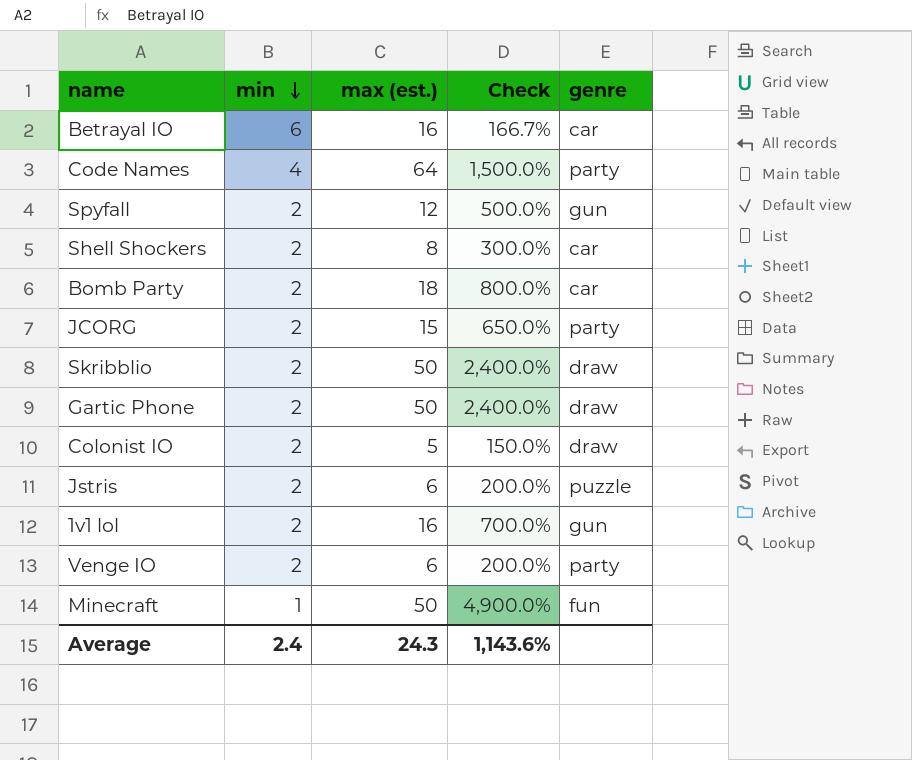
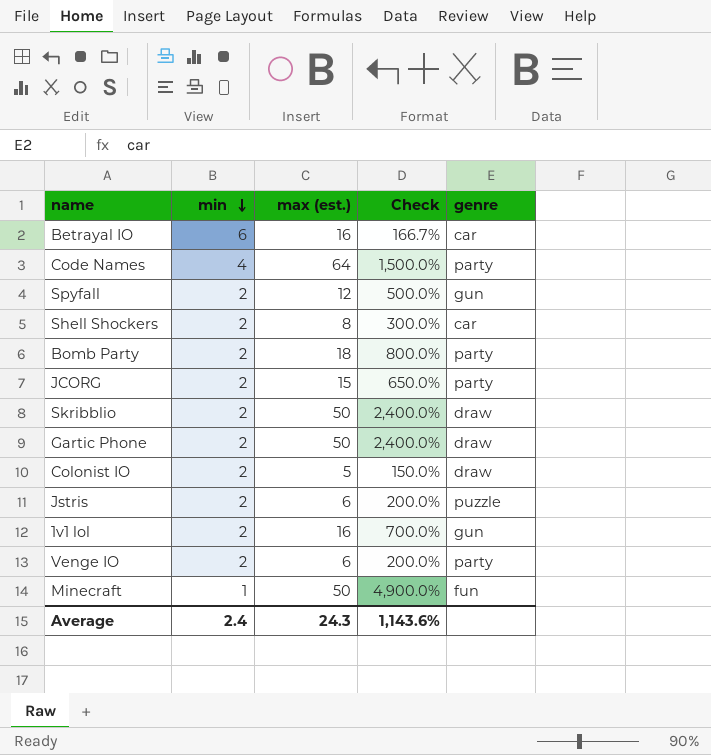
Bomb Party | genre: car -> party

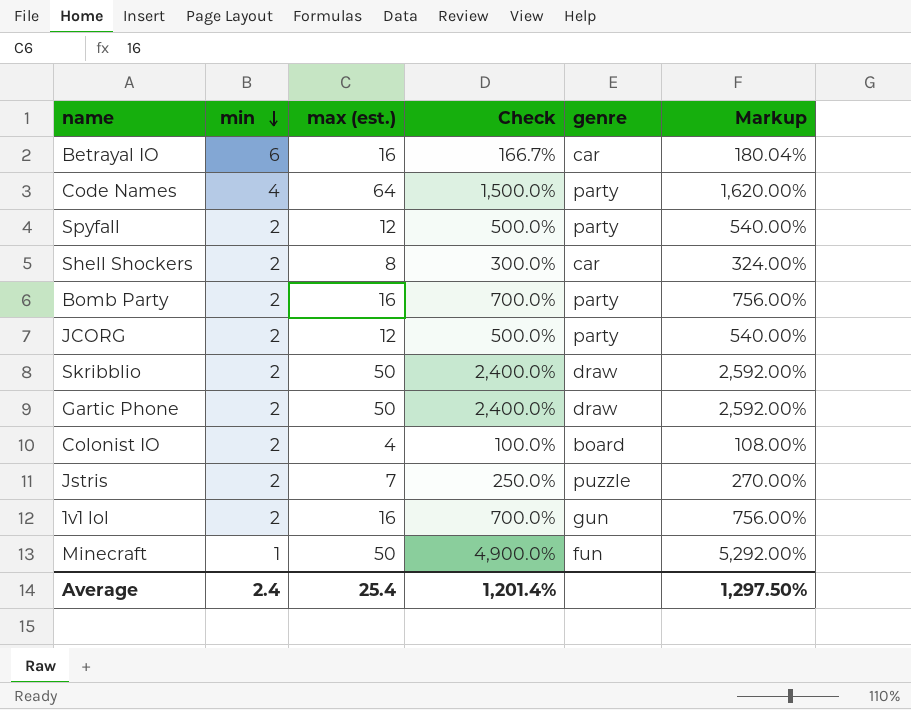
column Markup | formula: none -> [Check] * 1.08
row Venge IO: 2 | 6 | 200.0% | party -> none
Spyfall | genre: gun -> party
Bomb Party | max (est.): 18 -> 16
Bomb Party | Check: 800.0% -> 700.0%
JCORG | max (est.): 15 -> 12
JCORG | Check: 650.0% -> 500.0%
Colonist IO | max (est.): 5 -> 4
Colonist IO | Check: 150.0% -> 100.0%
Colonist IO | genre: draw -> board
Jstris | max (est.): 6 -> 7
Jstris | Check: 200.0% -> 250.0%
Average | max (est.): 24.3 -> 25.4
Average | Check: 1,143.6% -> 1,201.4%

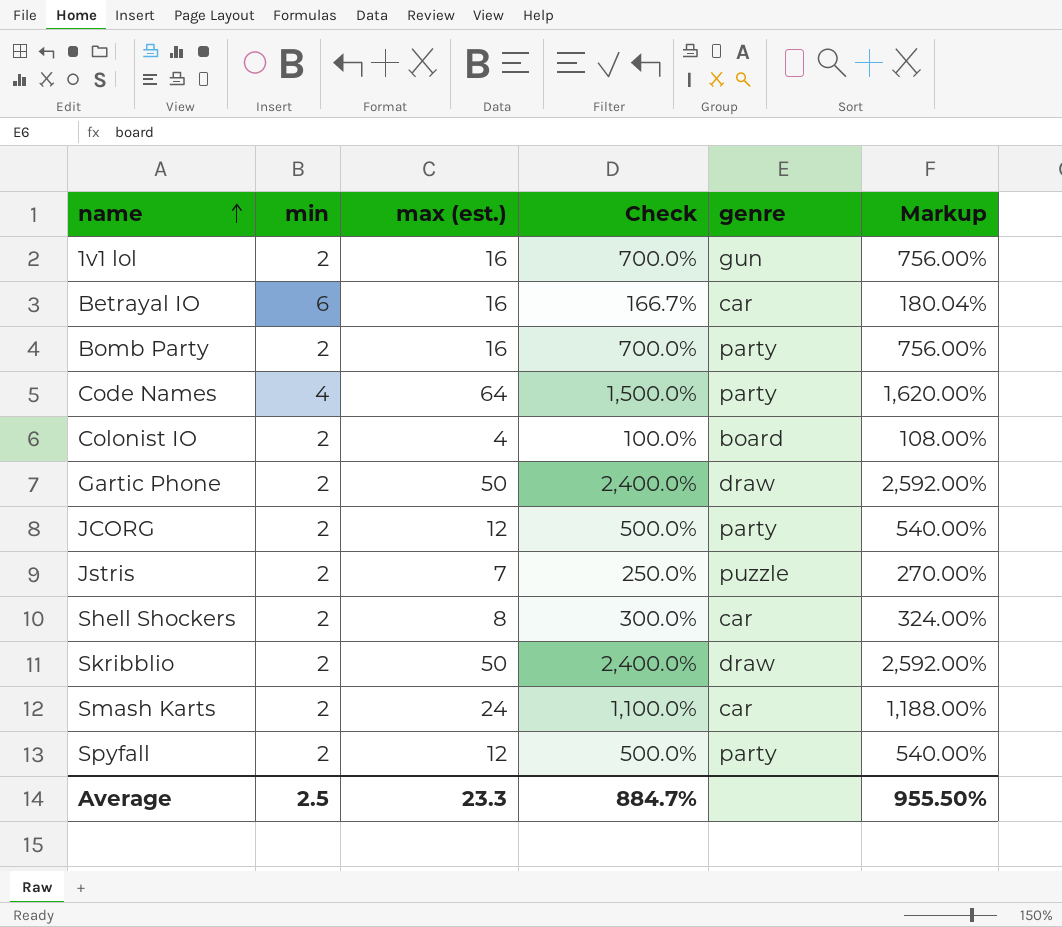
row order: min descending -> name ascending
row Minecraft: 1 | 50 | 4,900.0% | fun | 5,292.00% -> none
row Smash Karts: none -> 2 | 24 | 1,100.0% | car | 1,188.00%
Average | min: 2.4 -> 2.5
Average | max (est.): 25.4 -> 23.3
Average | Check: 1,201.4% -> 884.7%
Average | Markup: 1,297.50% -> 955.50%

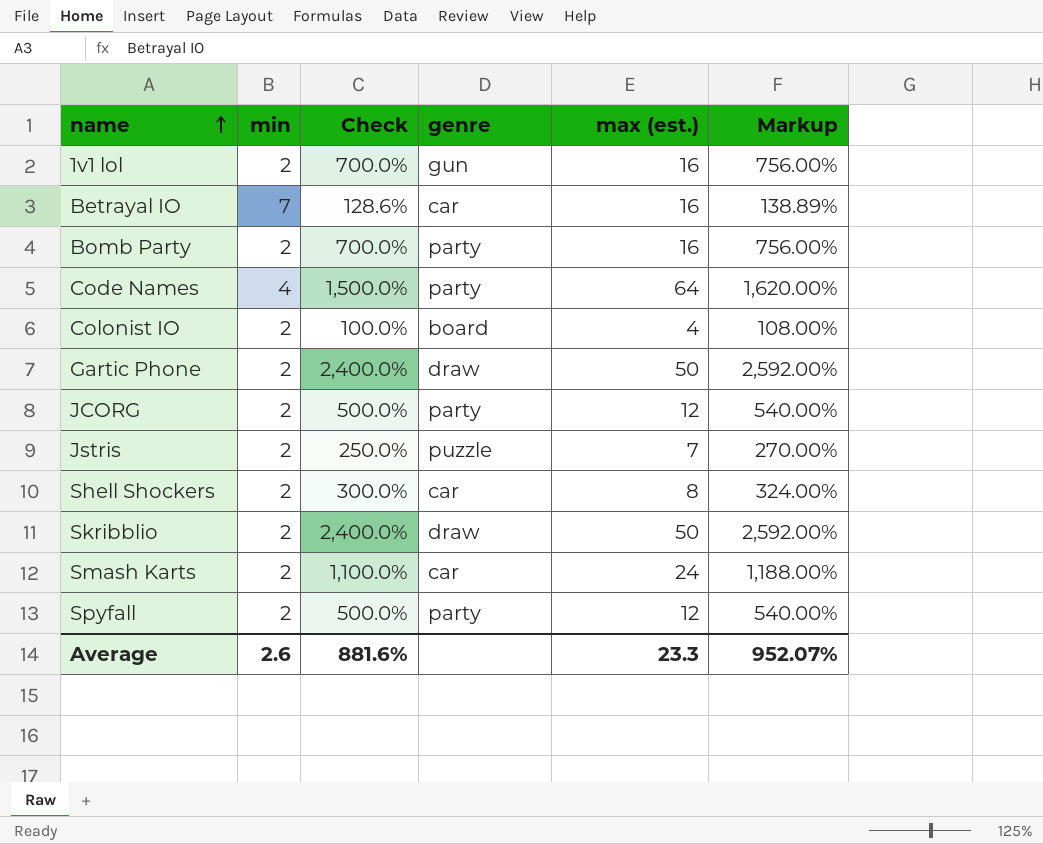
column max (est.) | position: 3 -> 5
Betrayal IO | min: 6 -> 7
Betrayal IO | Check: 166.7% -> 128.6%
Betrayal IO | Markup: 180.04% -> 138.89%
Average | min: 2.5 -> 2.6
Average | Check: 884.7% -> 881.6%
Average | Markup: 955.50% -> 952.07%

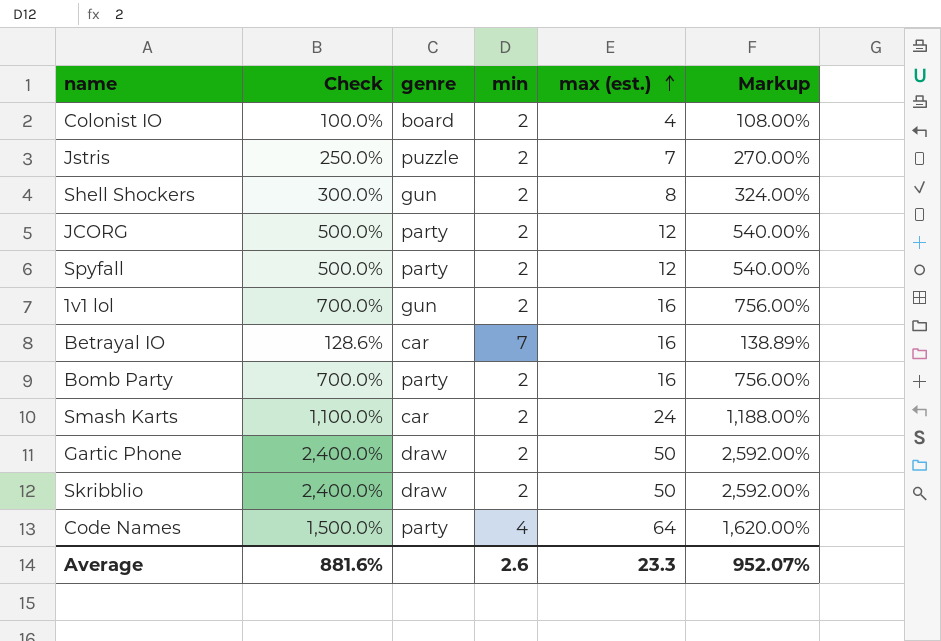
row order: name ascending -> max (est.) ascending
column min | position: 2 -> 4
Shell Shockers | genre: car -> gun

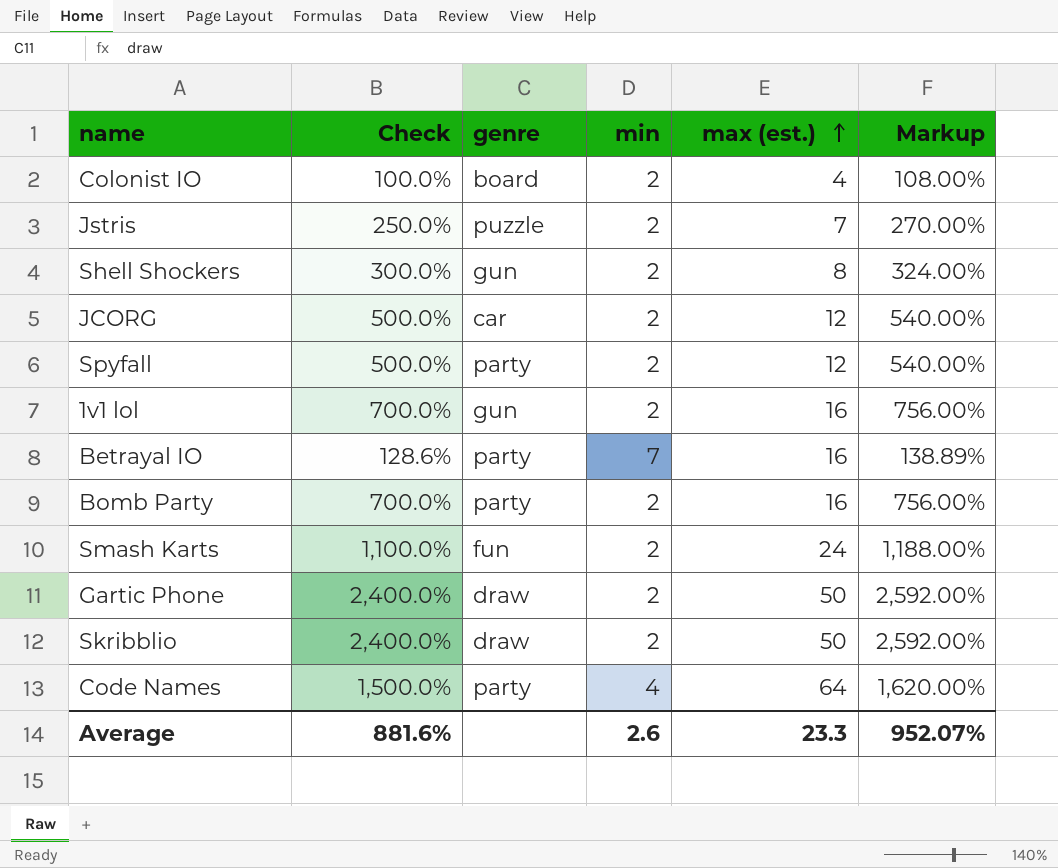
JCORG | genre: party -> car
Betrayal IO | genre: car -> party
Smash Karts | genre: car -> fun

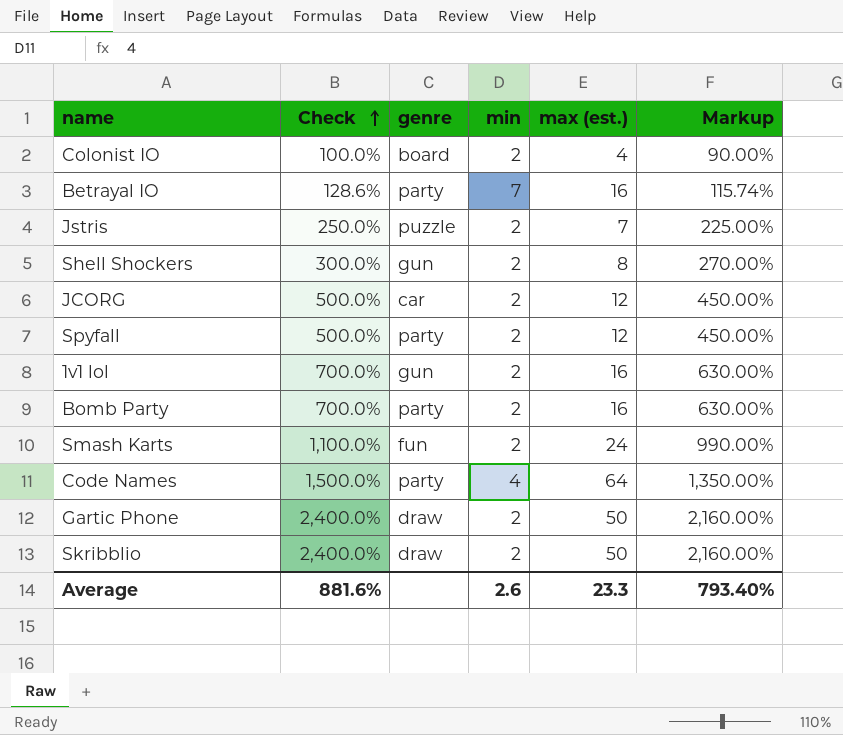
row order: max (est.) ascending -> Check ascending
column Markup | formula: [Check] * 1.08 -> [Check] * 0.9
Average | Markup: 952.07% -> 793.40%

